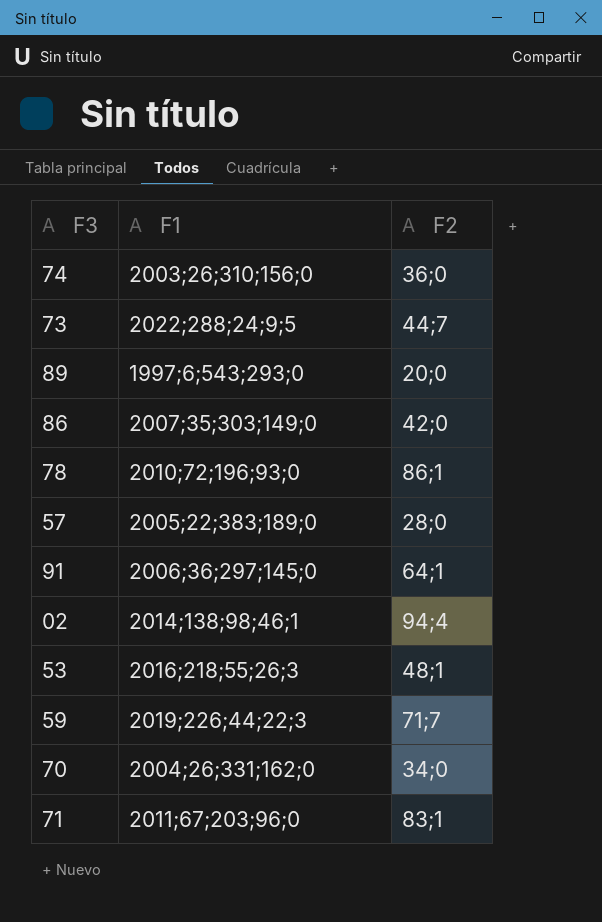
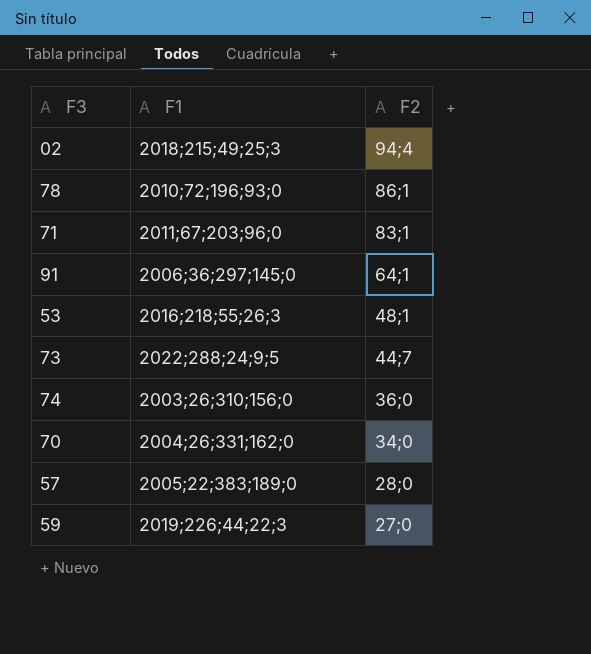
row order: none -> F2 descending
row 89: 1997;6;543;293;0 | 20;0 -> none
row 86: 2007;35;303;149;0 | 42;0 -> none
02 | F1: 2014;138;98;46;1 -> 2018;215;49;25;3
59 | F2: 71;7 -> 27;0

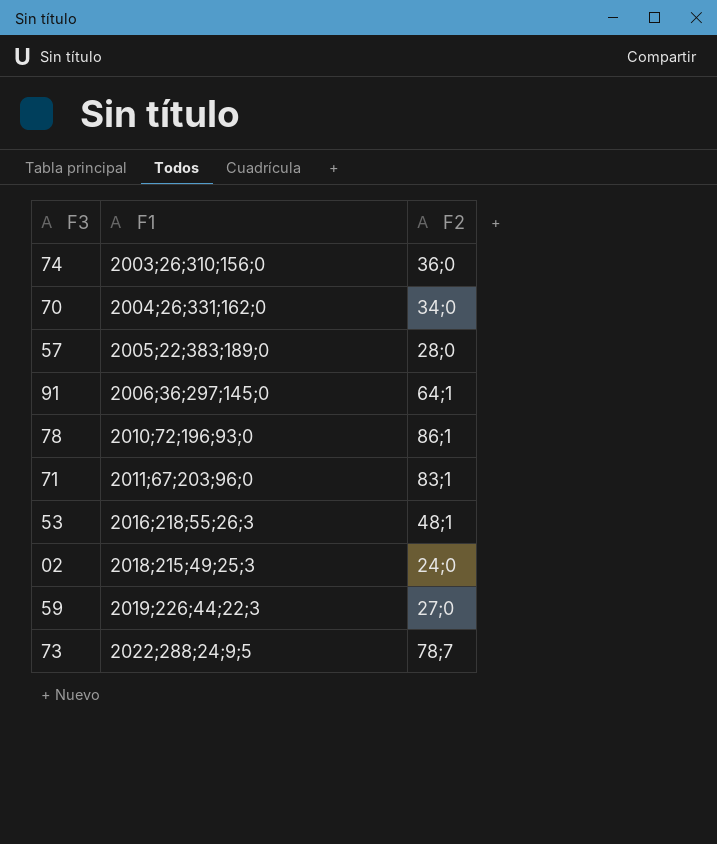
row order: F2 descending -> F1 ascending
02 | F2: 94;4 -> 24;0
73 | F2: 44;7 -> 78;7

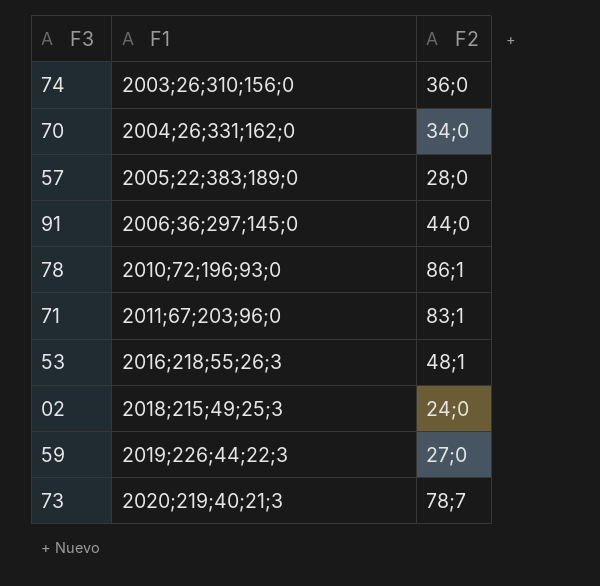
91 | F2: 64;1 -> 44;0
73 | F1: 2022;288;24;9;5 -> 2020;219;40;21;3

